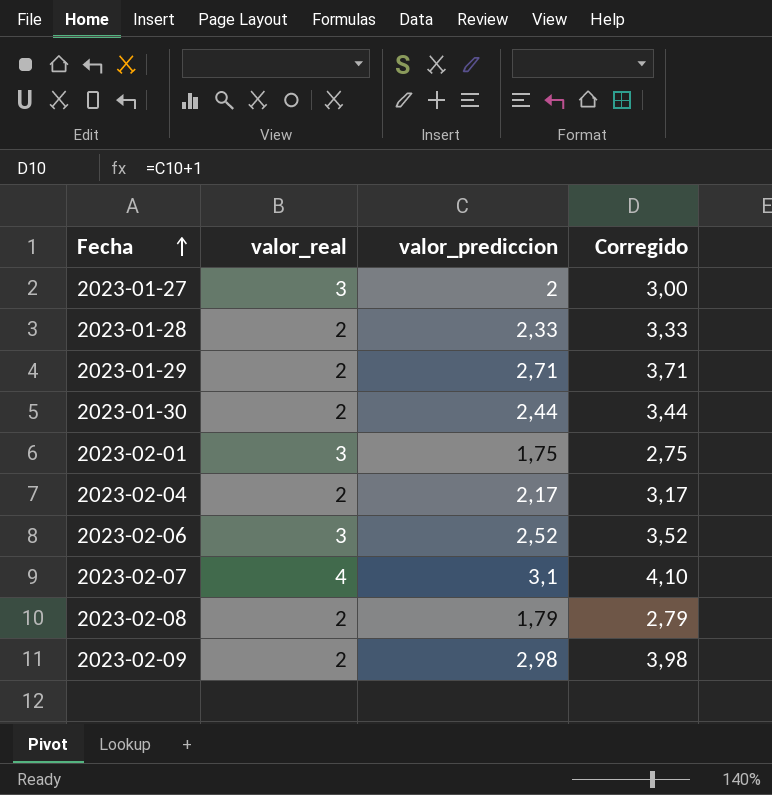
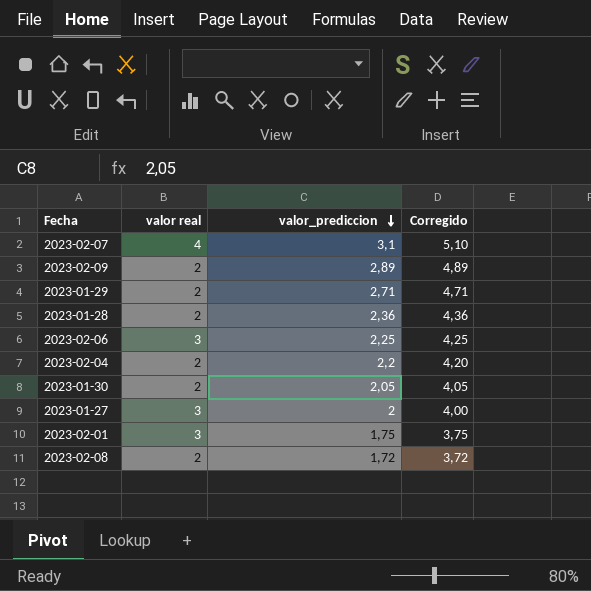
row order: Fecha ascending -> valor_prediccion descending
column name: valor_real -> valor real
column Corregido | formula: [valor_prediccion] + 1 -> [valor_prediccion] + 2
2023-02-09 | valor_prediccion: 2,98 -> 2,89
2023-01-28 | valor_prediccion: 2,33 -> 2,36
2023-02-06 | valor_prediccion: 2,52 -> 2,25
2023-02-04 | valor_prediccion: 2,17 -> 2,2
2023-01-30 | valor_prediccion: 2,44 -> 2,05
2023-02-08 | valor_prediccion: 1,79 -> 1,72

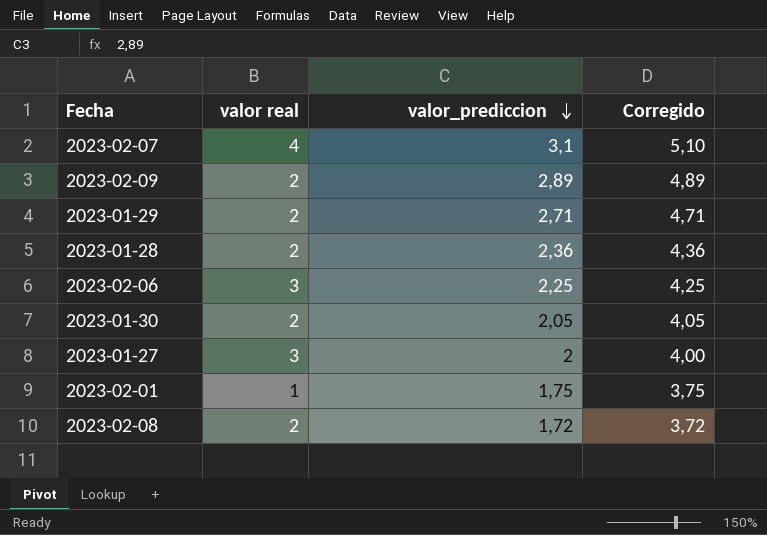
row 2023-02-04: 2 | 2,2 | 4,20 -> none
2023-02-01 | valor real: 3 -> 1

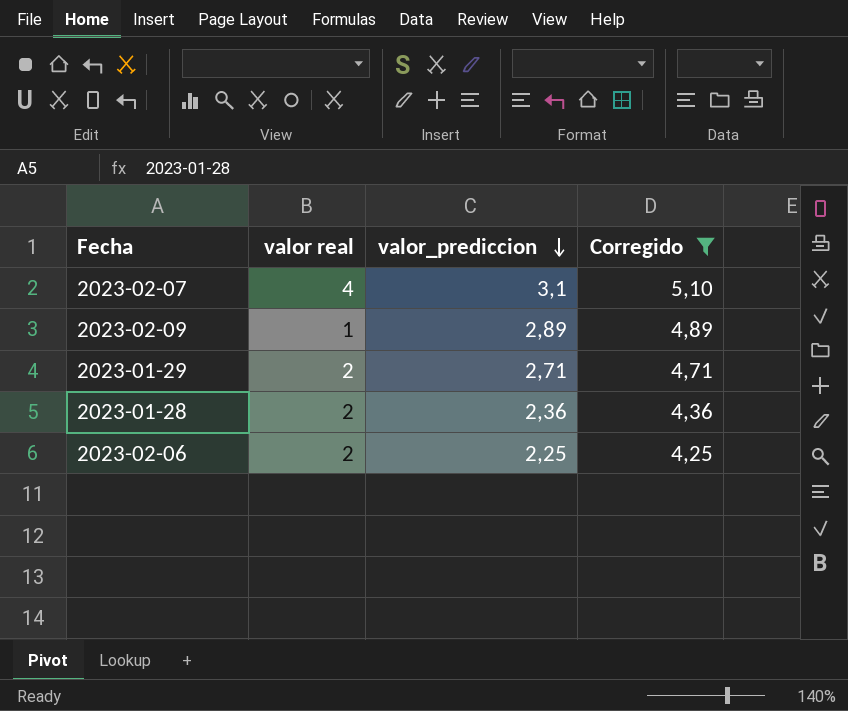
filter: none -> Corregido >= 4,25
2023-02-09 | valor real: 2 -> 1
2023-02-06 | valor real: 3 -> 2

